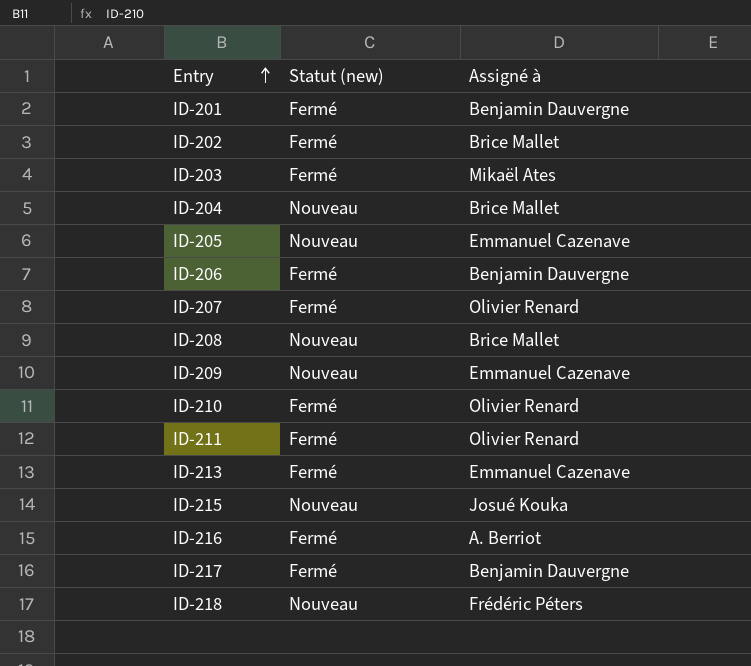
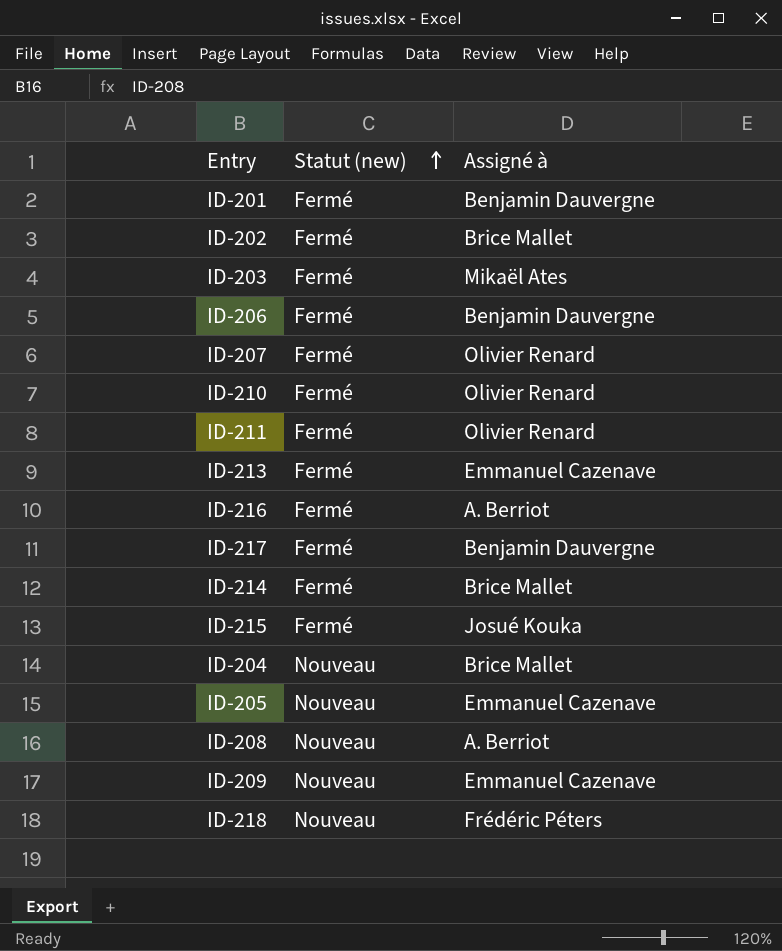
row order: Entry ascending -> Statut (new) ascending
row ID-214: none -> Fermé | Brice Mallet
ID-215 | Statut (new): Nouveau -> Fermé
ID-208 | Assigné à: Brice Mallet -> A. Berriot

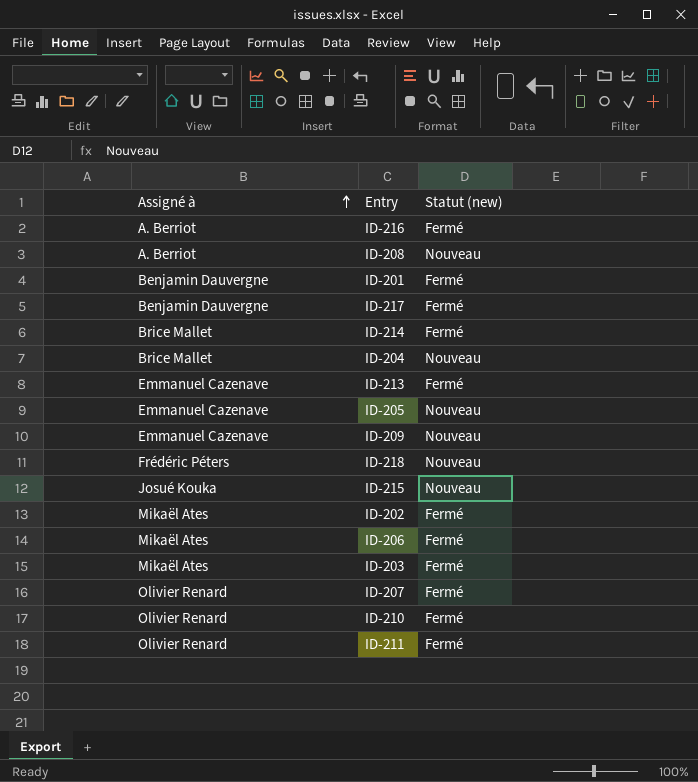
row order: Statut (new) ascending -> Assigné à ascending
column Assigné à | position: 3 -> 1
ID-215 | Statut (new): Fermé -> Nouveau
ID-202 | Assigné à: Brice Mallet -> Mikaël Ates
ID-206 | Assigné à: Benjamin Dauvergne -> Mikaël Ates

